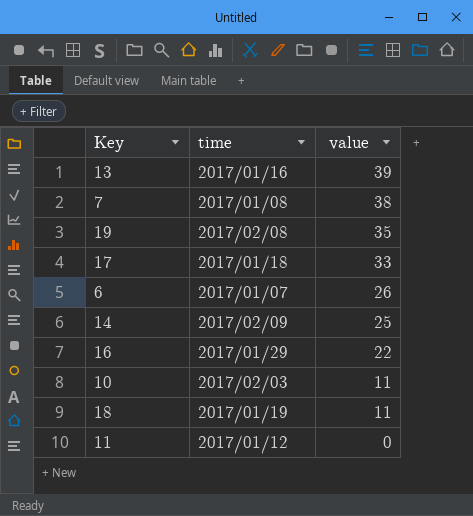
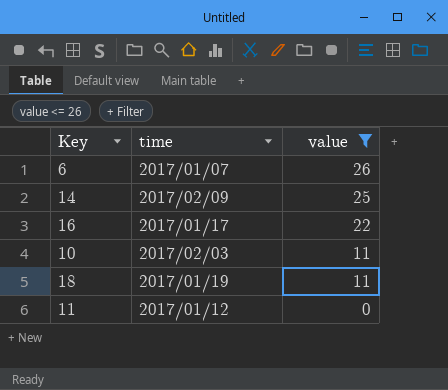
filter: none -> value <= 26
16 | time: 2017/01/29 -> 2017/01/17

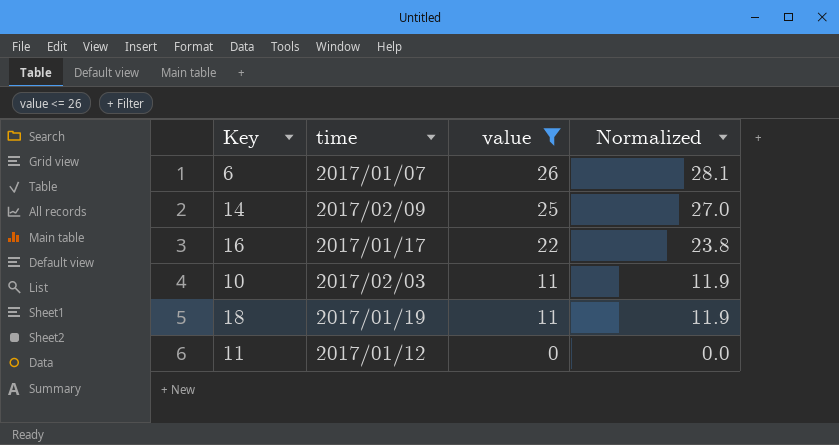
column Normalized | formula: none -> [value] * 1.08

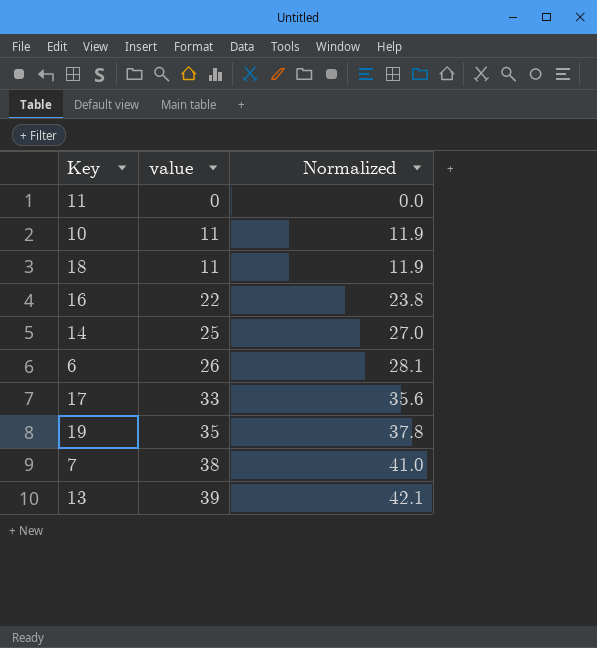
filter: value <= 26 -> none
row order: value descending -> value ascending
column time | position: 2 -> none

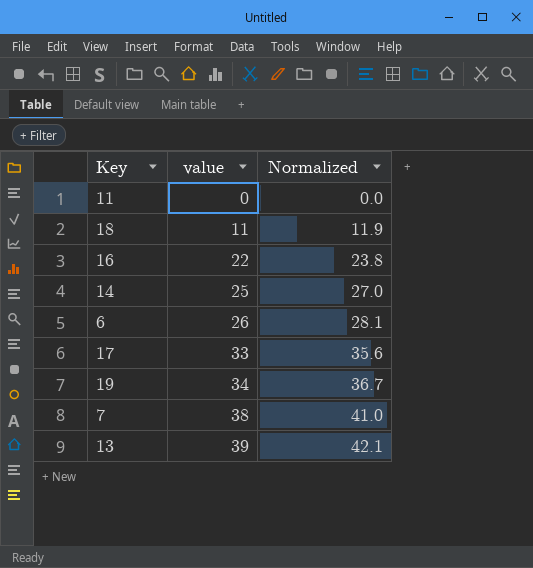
row 10: 11 | 11.9 -> none
19 | value: 35 -> 34
19 | Normalized: 37.8 -> 36.7

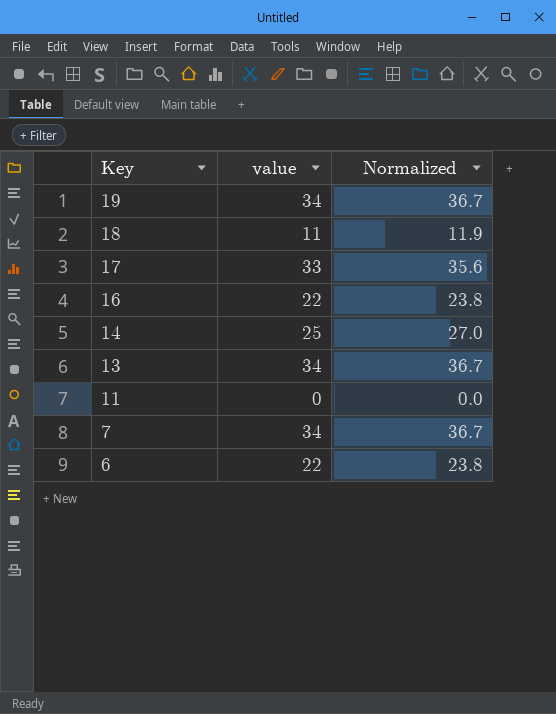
row order: value ascending -> Key descending
13 | value: 39 -> 34
13 | Normalized: 42.1 -> 36.7
7 | value: 38 -> 34
7 | Normalized: 41.0 -> 36.7
6 | value: 26 -> 22
6 | Normalized: 28.1 -> 23.8

